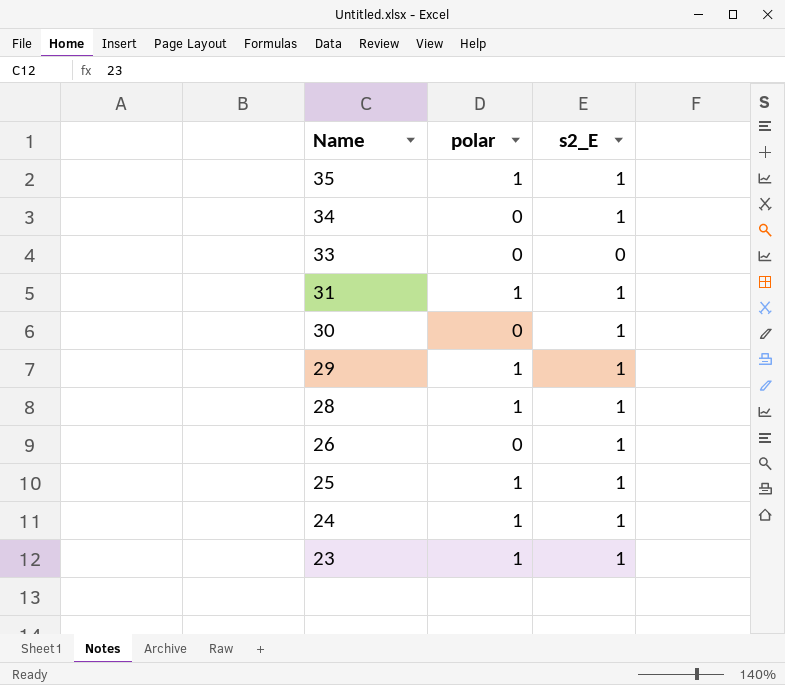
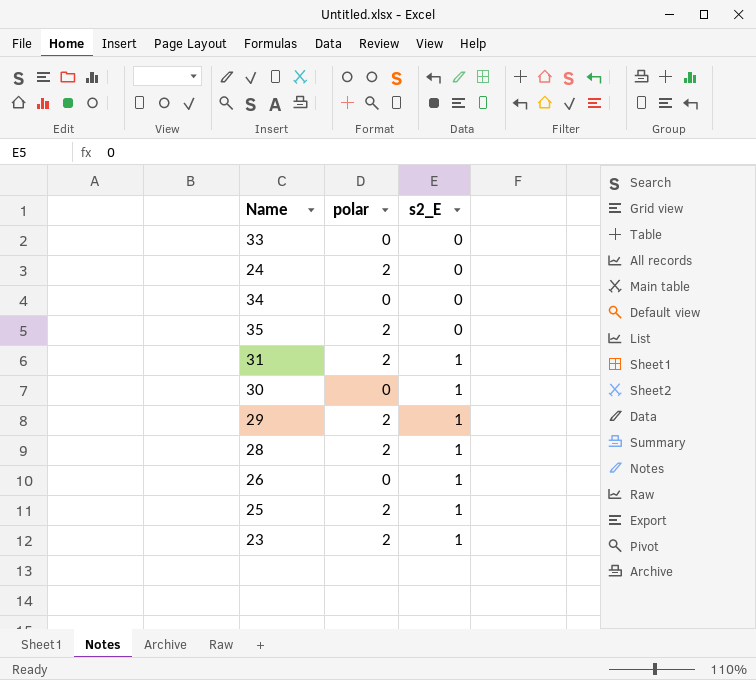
row order: Name descending -> s2_E ascending
24 | polar: 1 -> 2
24 | s2_E: 1 -> 0
34 | s2_E: 1 -> 0
35 | polar: 1 -> 2
35 | s2_E: 1 -> 0
31 | polar: 1 -> 2
29 | polar: 1 -> 2
28 | polar: 1 -> 2
25 | polar: 1 -> 2
23 | polar: 1 -> 2

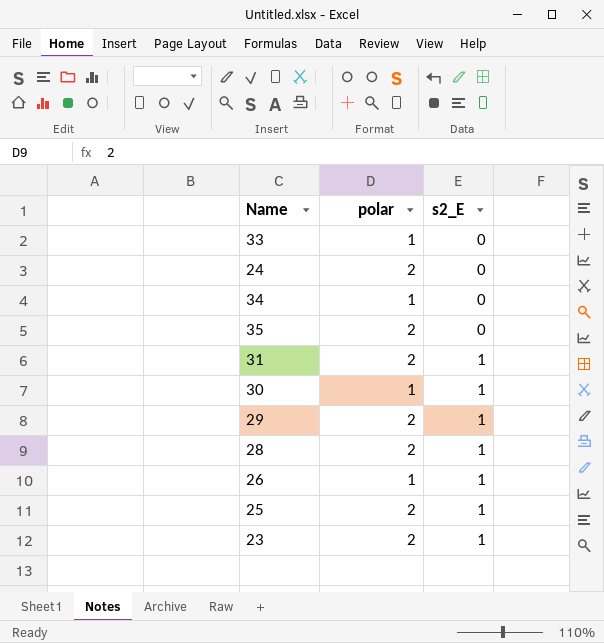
33 | polar: 0 -> 1
34 | polar: 0 -> 1
30 | polar: 0 -> 1
26 | polar: 0 -> 1

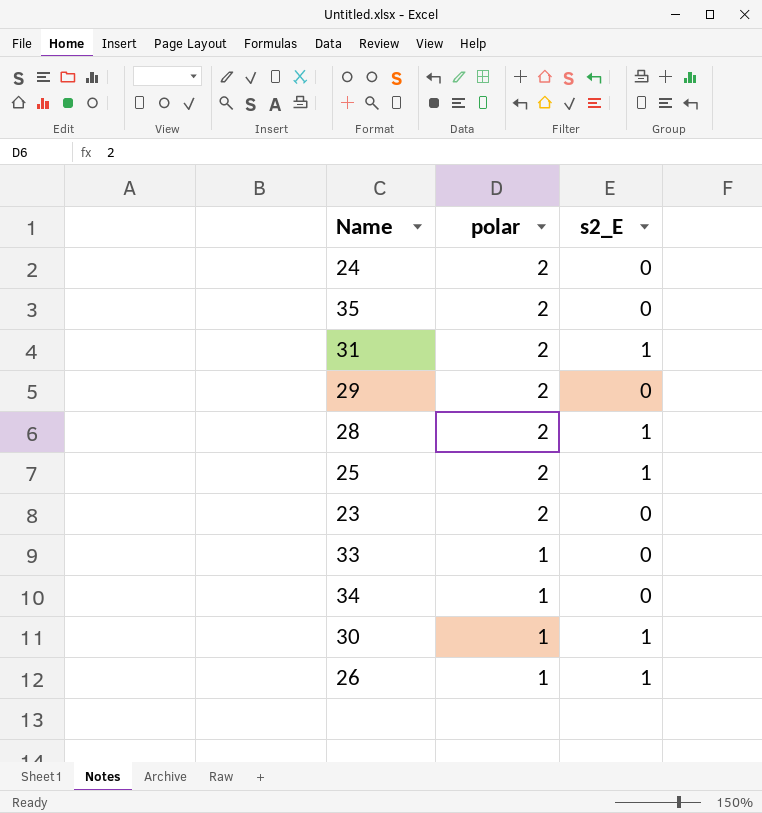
row order: s2_E ascending -> polar descending
29 | s2_E: 1 -> 0
23 | s2_E: 1 -> 0

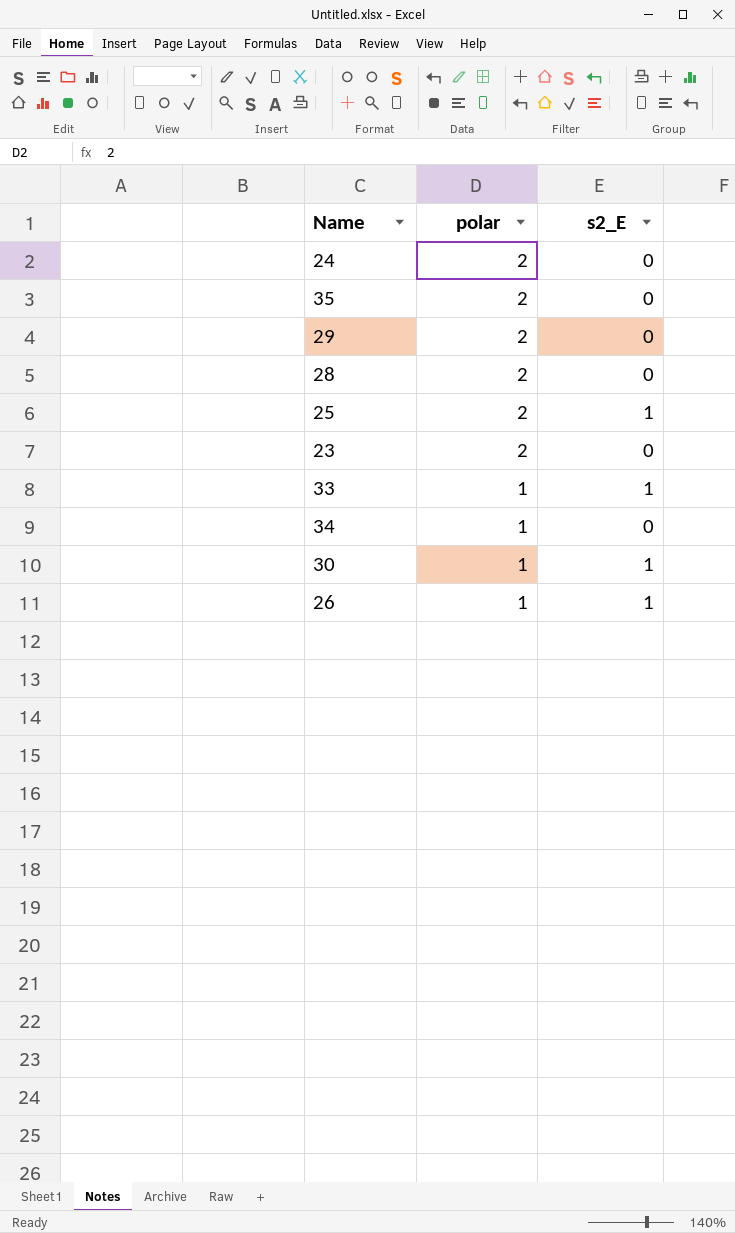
row 31: 2 | 1 -> none
28 | s2_E: 1 -> 0
33 | s2_E: 0 -> 1

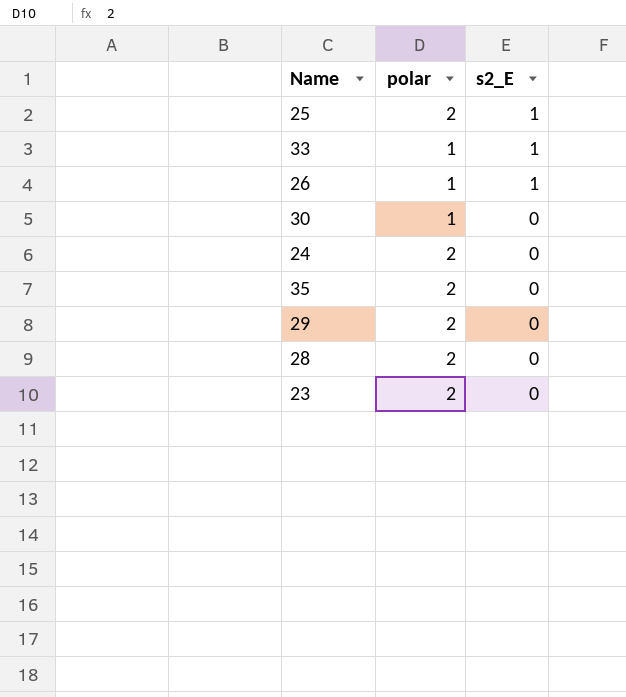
row order: polar descending -> s2_E descending
row 34: 1 | 0 -> none
30 | s2_E: 1 -> 0

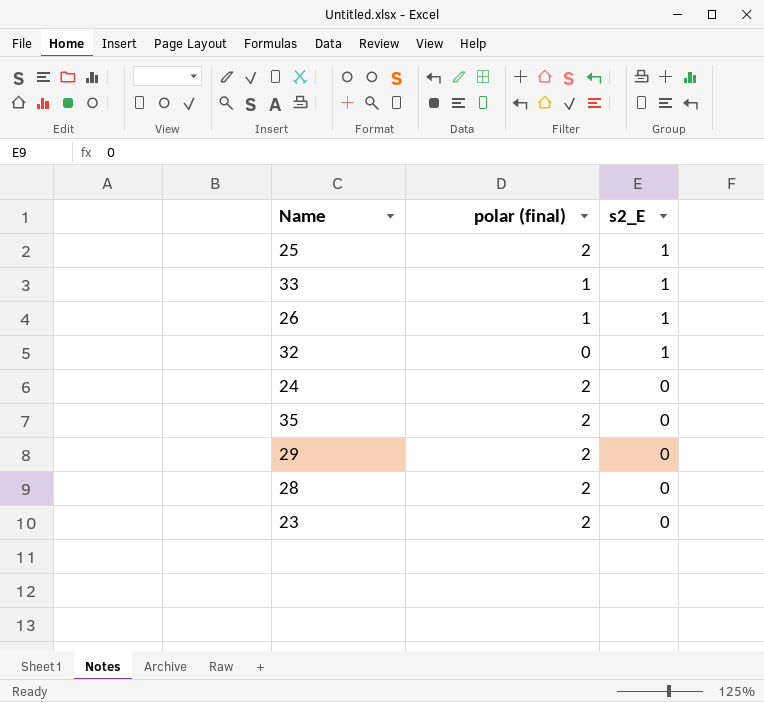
column name: polar -> polar (final)
row 30: 1 | 0 -> none
row 32: none -> 0 | 1

